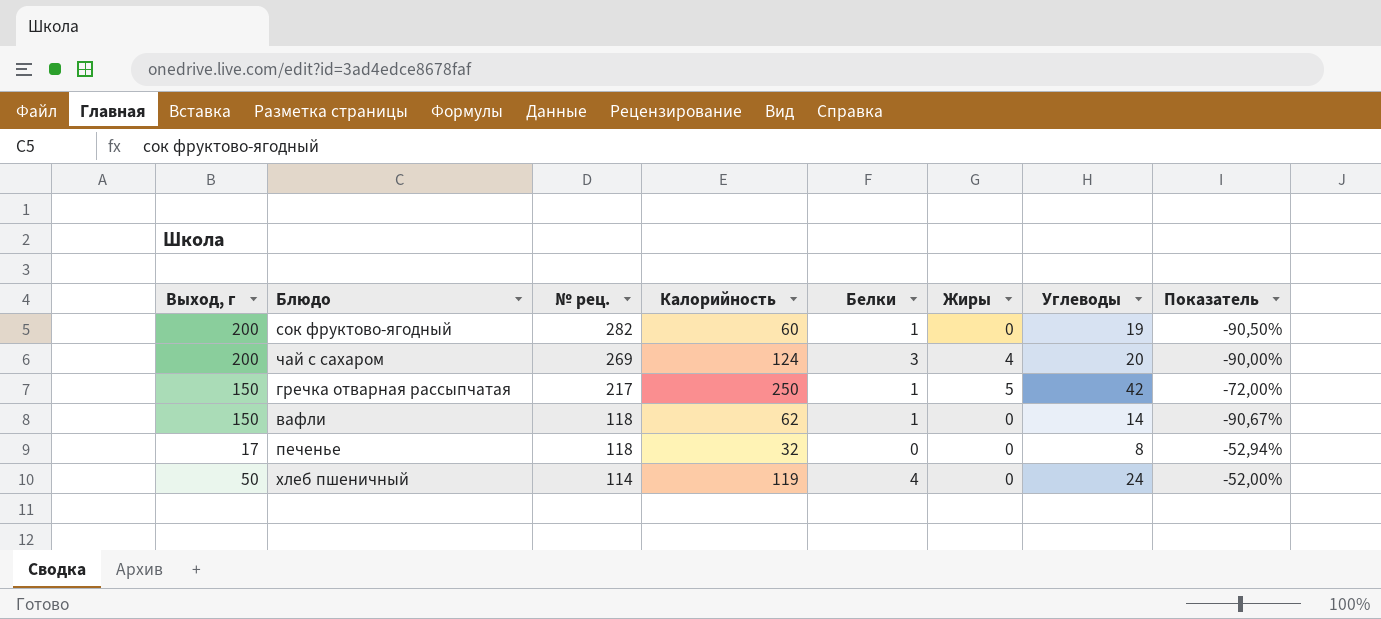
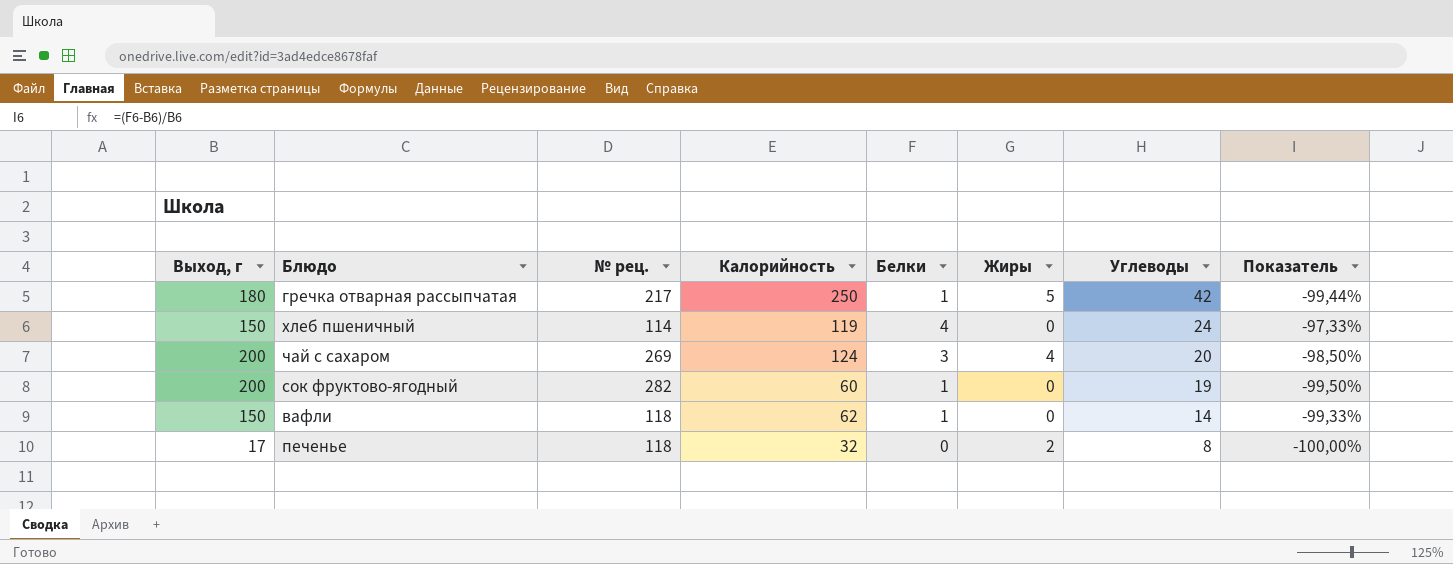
row order: № рец. descending -> Углеводы descending
column Показатель | formula: ([Углеводы] - [Выход, г]) / [Выход, г] -> ([Белки] - [Выход, г]) / [Выход, г]
гречка отварная рассыпчатая | Выход, г: 150 -> 180
хлеб пшеничный | Выход, г: 50 -> 150
печенье | Жиры: 0 -> 2

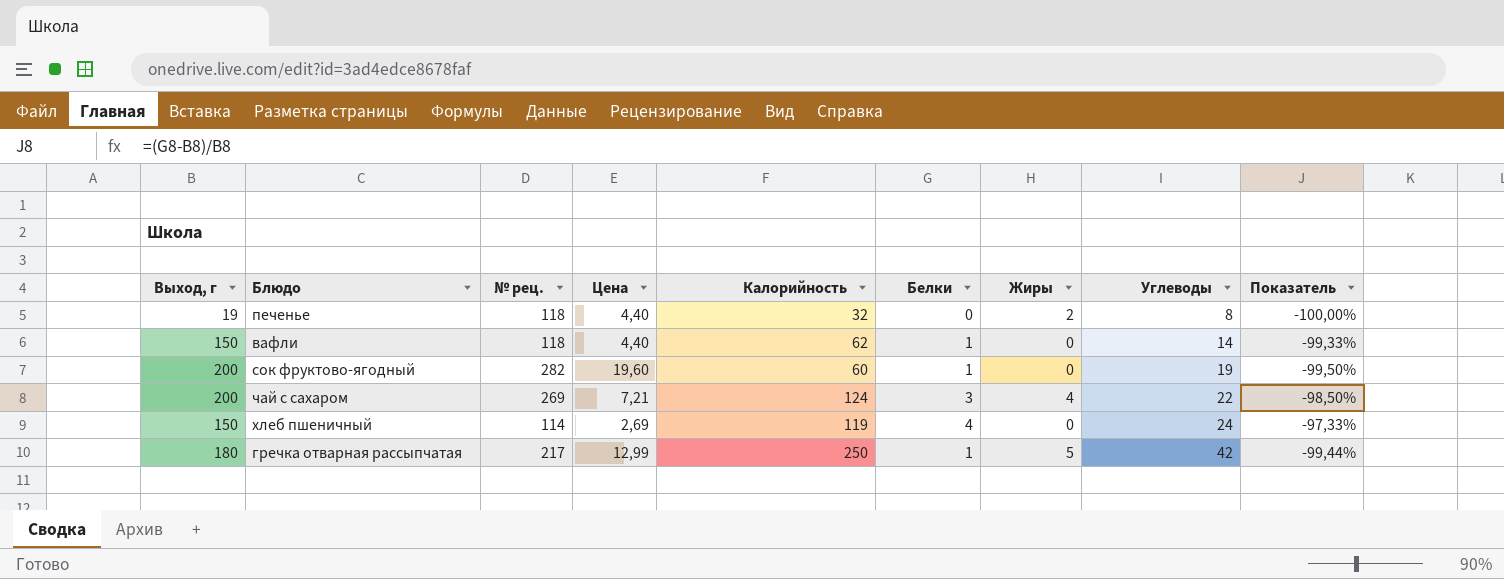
row order: Углеводы descending -> Углеводы ascending
column Цена | position: none -> 4
печенье | Выход, г: 17 -> 19
чай с сахаром | Углеводы: 20 -> 22

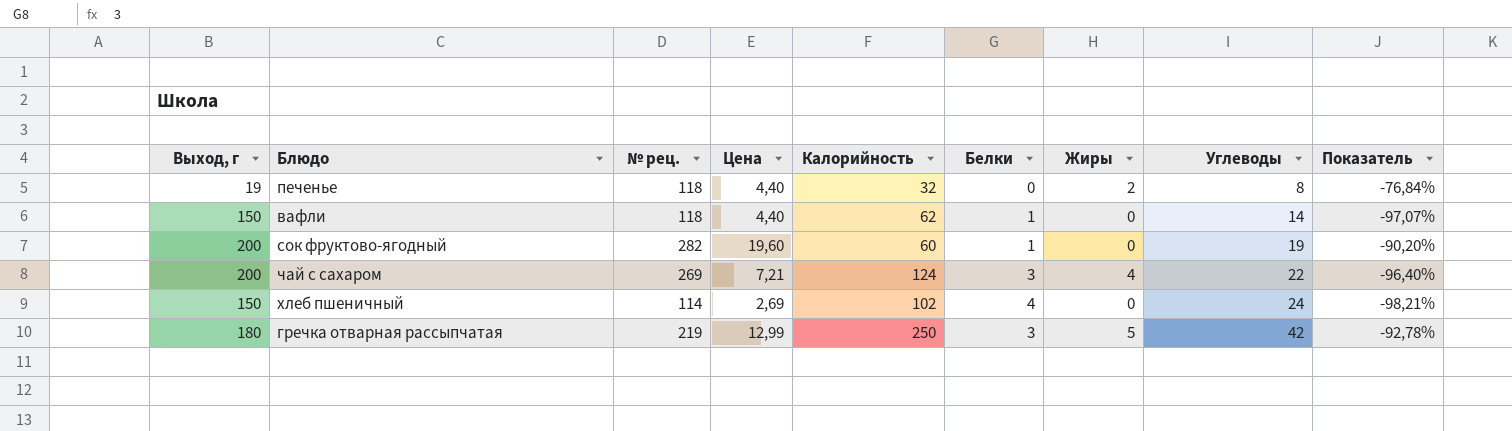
column Показатель | formula: ([Белки] - [Выход, г]) / [Выход, г] -> ([Цена] - [Выход, г]) / [Выход, г]
хлеб пшеничный | Калорийность: 119 -> 102
гречка отварная рассыпчатая | № рец.: 217 -> 219
гречка отварная рассыпчатая | Белки: 1 -> 3

